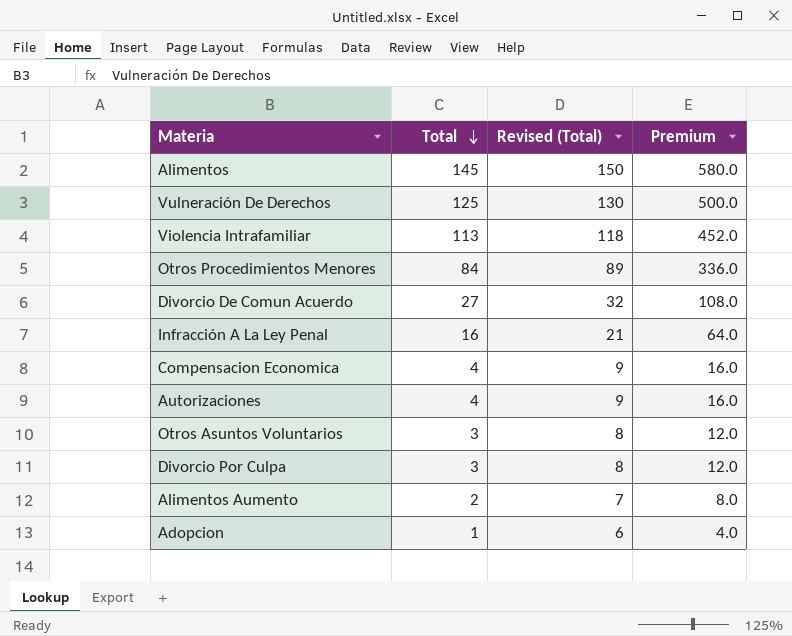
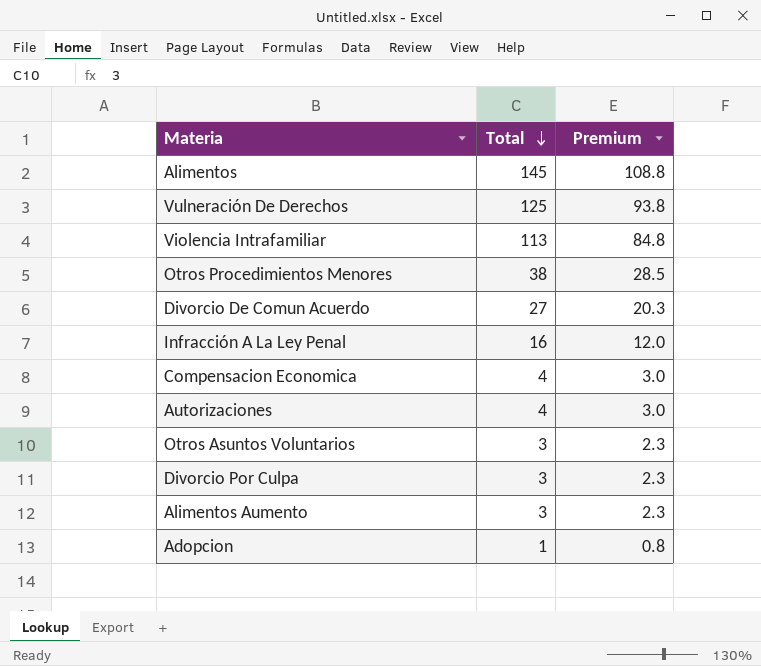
column Revised (Total) | formula: [Total] + 5 -> none
column Premium | formula: [Total] * 4 -> [Total] * 0.75
Otros Procedimientos Menores | Total: 84 -> 38
Alimentos Aumento | Total: 2 -> 3

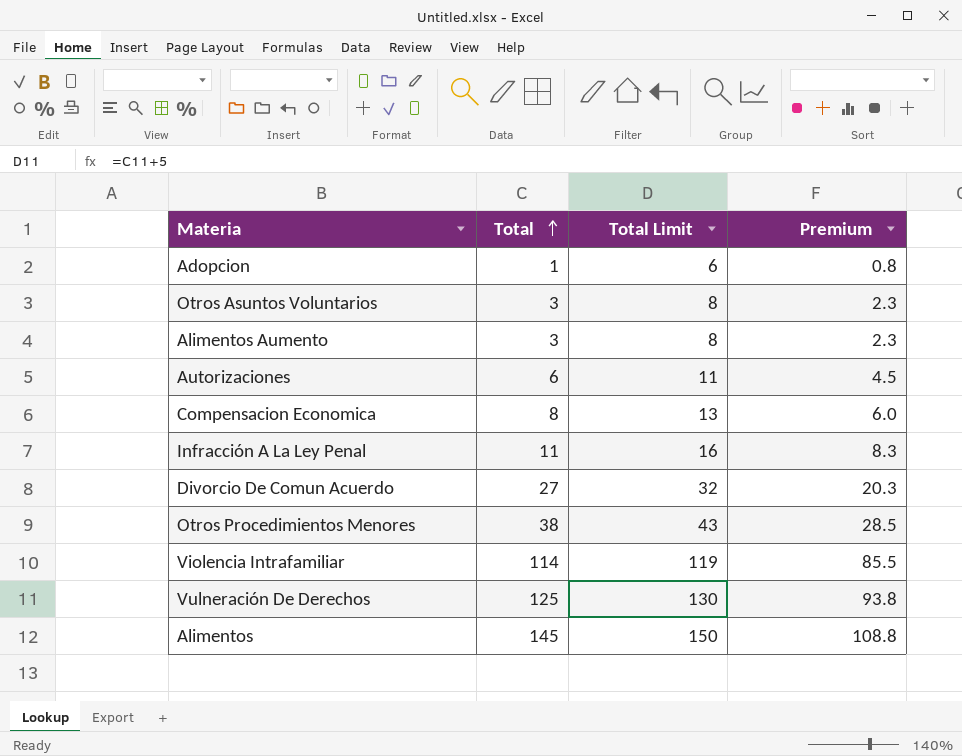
row order: Total descending -> Total ascending
column Total Limit | formula: none -> [Total] + 5
row Divorcio Por Culpa: 3 | 2.3 -> none
Autorizaciones | Total: 4 -> 6
Autorizaciones | Premium: 3.0 -> 4.5
Compensacion Economica | Total: 4 -> 8
Compensacion Economica | Premium: 3.0 -> 6.0
Infracción A La Ley Penal | Total: 16 -> 11
Infracción A La Ley Penal | Premium: 12.0 -> 8.3
Violencia Intrafamiliar | Total: 113 -> 114
Violencia Intrafamiliar | Premium: 84.8 -> 85.5

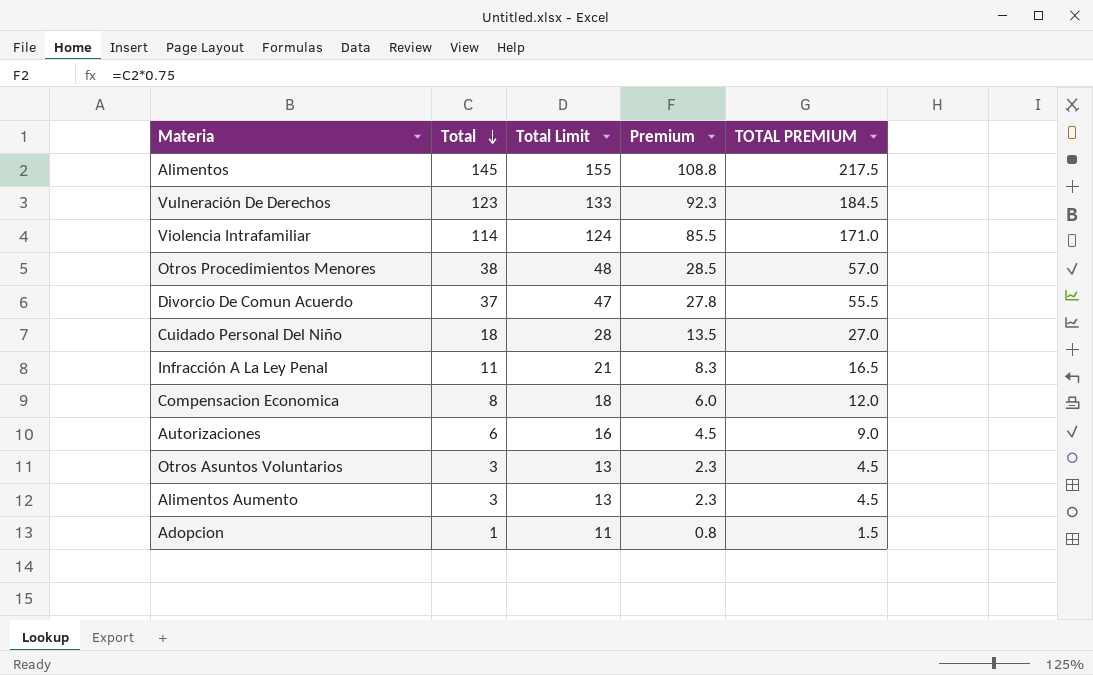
row order: Total ascending -> Total descending
column Total Limit | formula: [Total] + 5 -> [Total] + 10
column TOTAL PREMIUM | formula: none -> [Total] * 1.5
Vulneración De Derechos | Total: 125 -> 123
Vulneración De Derechos | Premium: 93.8 -> 92.3
Divorcio De Comun Acuerdo | Total: 27 -> 37
Divorcio De Comun Acuerdo | Premium: 20.3 -> 27.8
row Cuidado Personal Del Niño: none -> 18 | 28 | 13.5 | 27.0

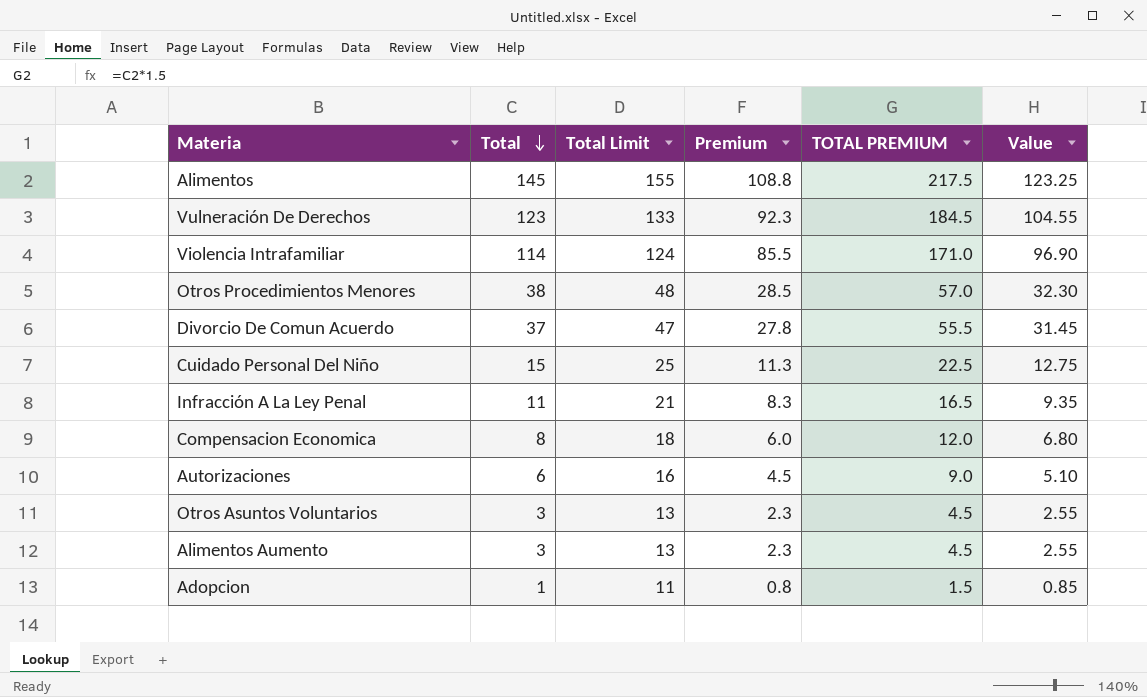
column Value | formula: none -> [Total] * 0.85
Cuidado Personal Del Niño | Total: 18 -> 15
Cuidado Personal Del Niño | Total Limit: 28 -> 25
Cuidado Personal Del Niño | Premium: 13.5 -> 11.3
Cuidado Personal Del Niño | TOTAL PREMIUM: 27.0 -> 22.5

